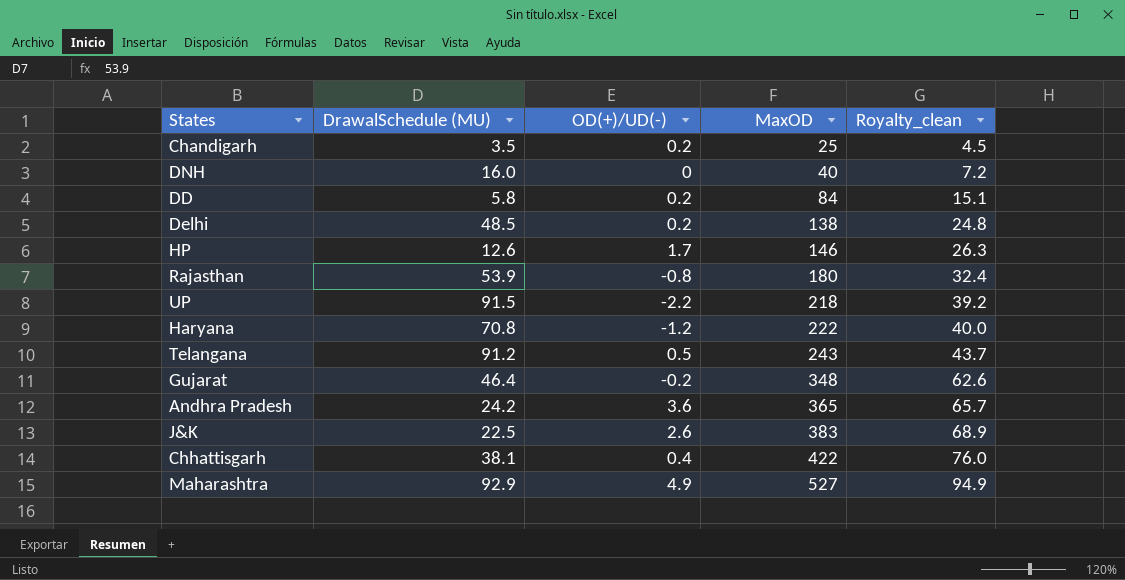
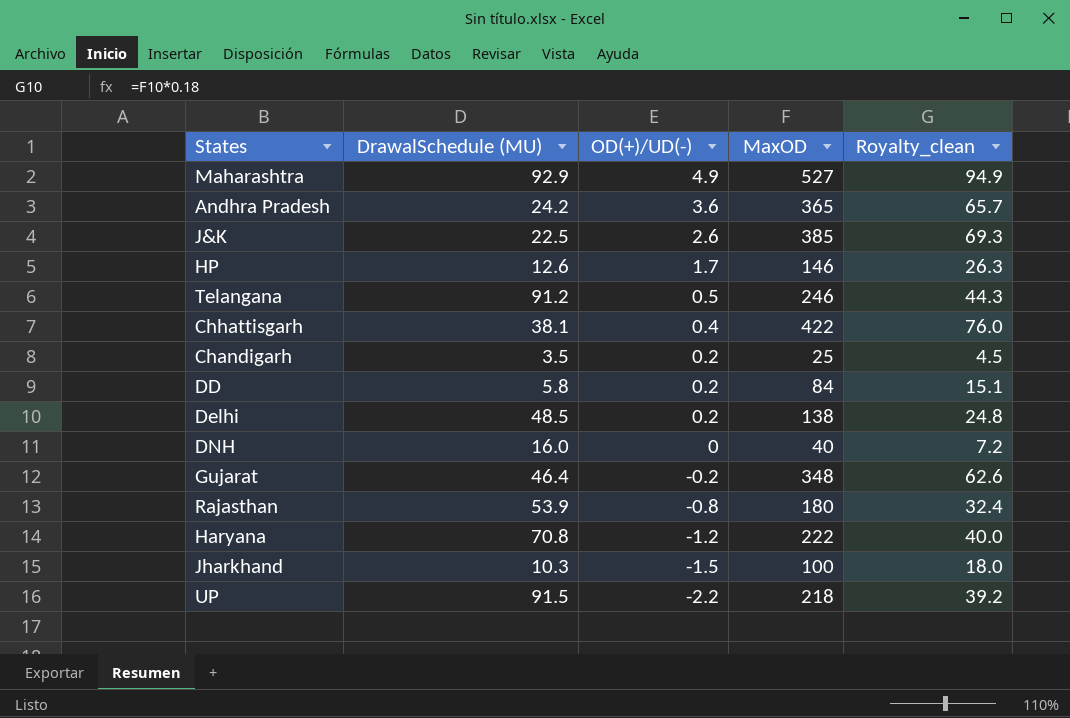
row order: MaxOD ascending -> OD(+)/UD(-) descending
J&K | MaxOD: 383 -> 385
J&K | Royalty_clean: 68.9 -> 69.3
Telangana | MaxOD: 243 -> 246
Telangana | Royalty_clean: 43.7 -> 44.3
row Jharkhand: none -> 10.3 | -1.5 | 100 | 18.0

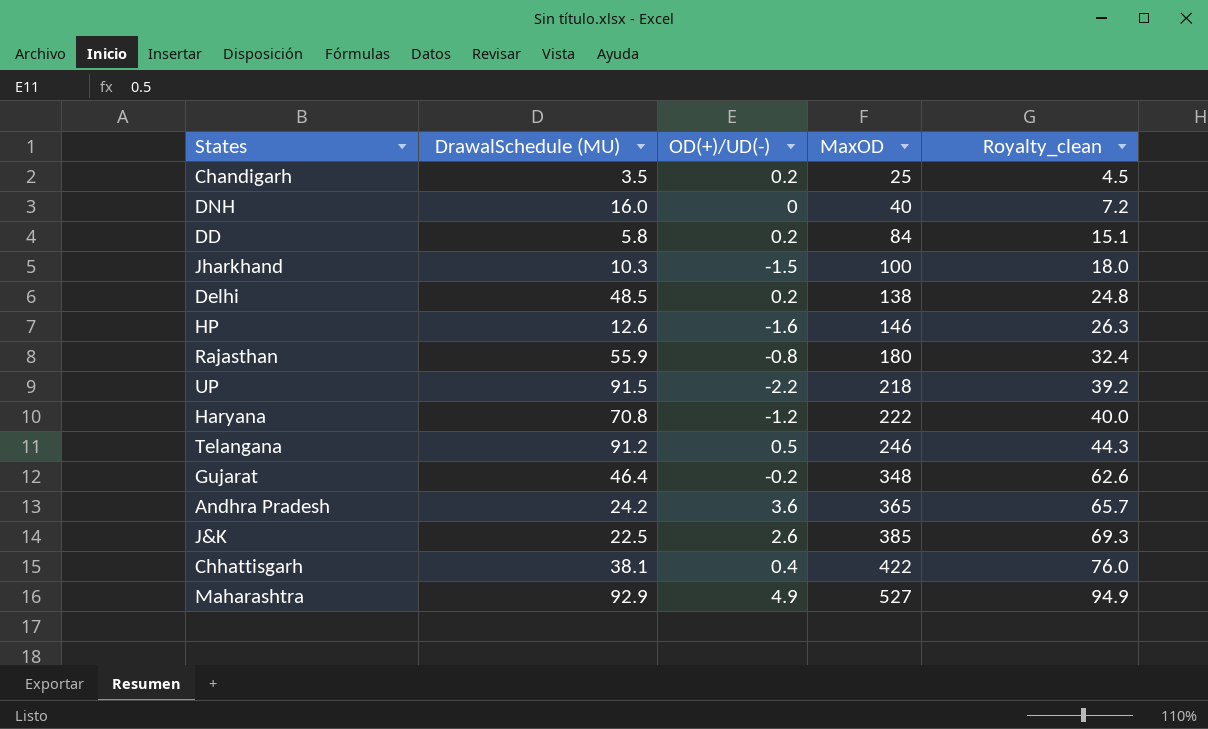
row order: OD(+)/UD(-) descending -> MaxOD ascending
HP | OD(+)/UD(-): 1.7 -> -1.6
Rajasthan | DrawalSchedule (MU): 53.9 -> 55.9

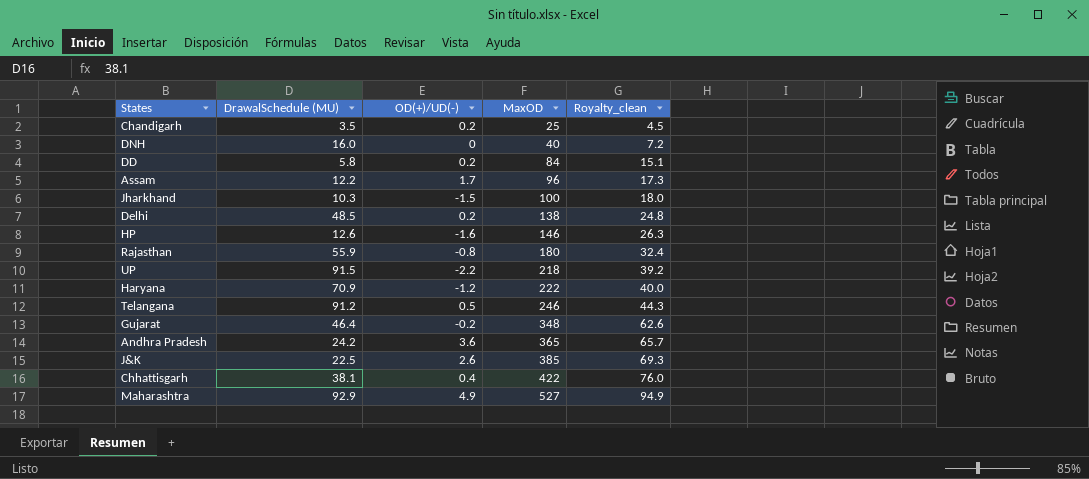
row Assam: none -> 12.2 | 1.7 | 96 | 17.3
Haryana | DrawalSchedule (MU): 70.8 -> 70.9

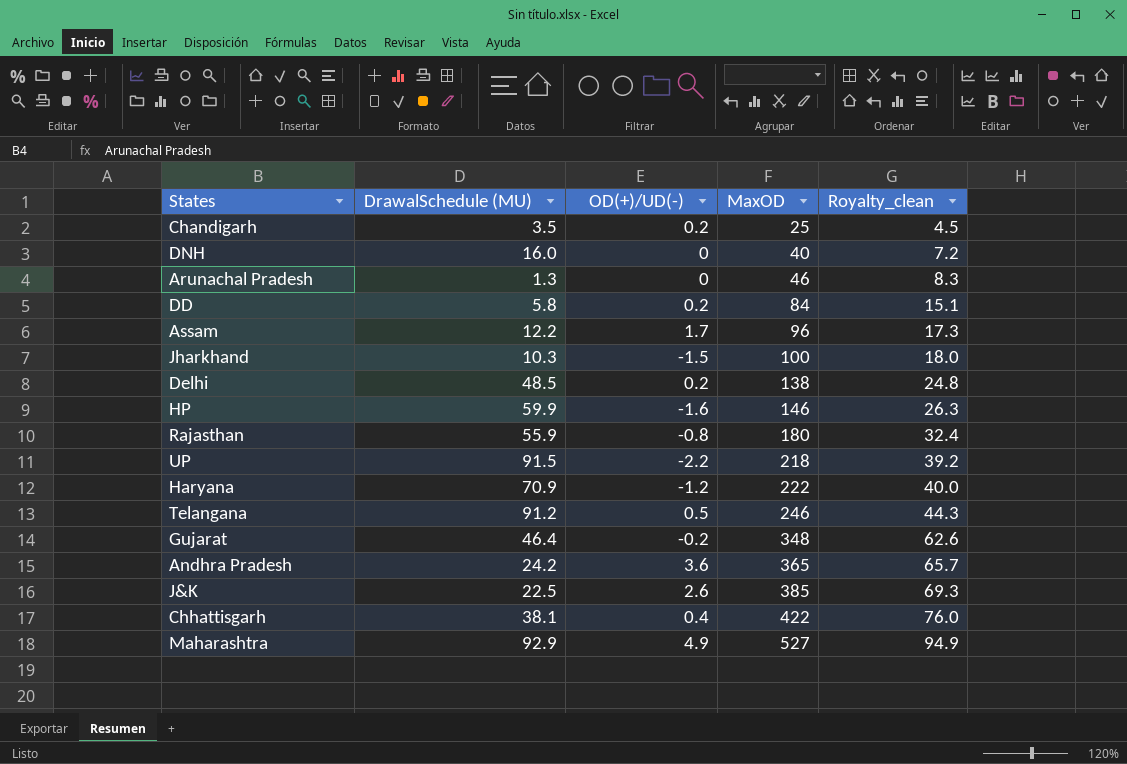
row Arunachal Pradesh: none -> 1.3 | 0 | 46 | 8.3
HP | DrawalSchedule (MU): 12.6 -> 59.9

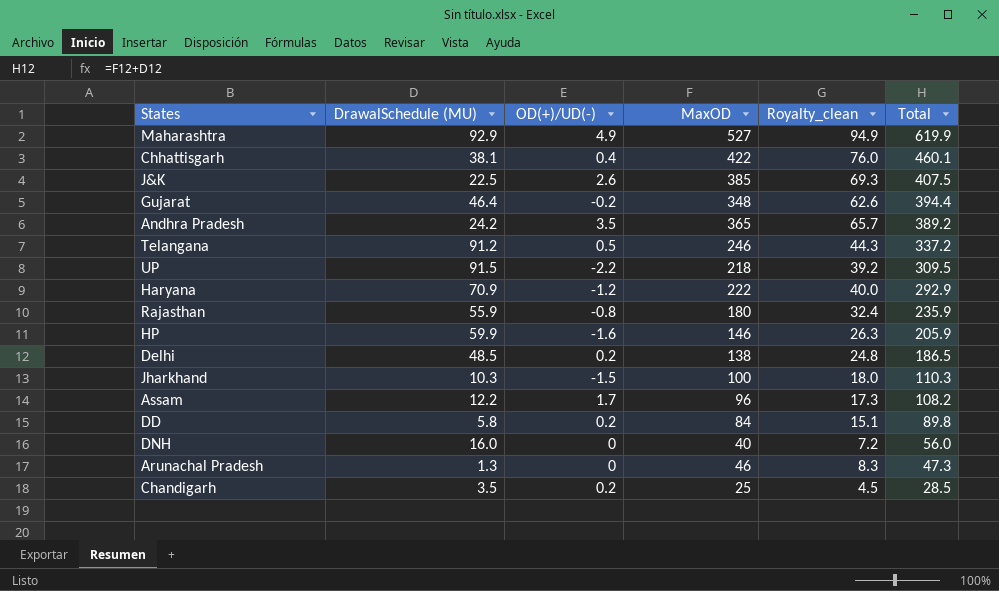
row order: MaxOD ascending -> Total descending
column Total | formula: none -> [DrawalSchedule (MU)] + [MaxOD]
Andhra Pradesh | OD(+)/UD(-): 3.6 -> 3.5

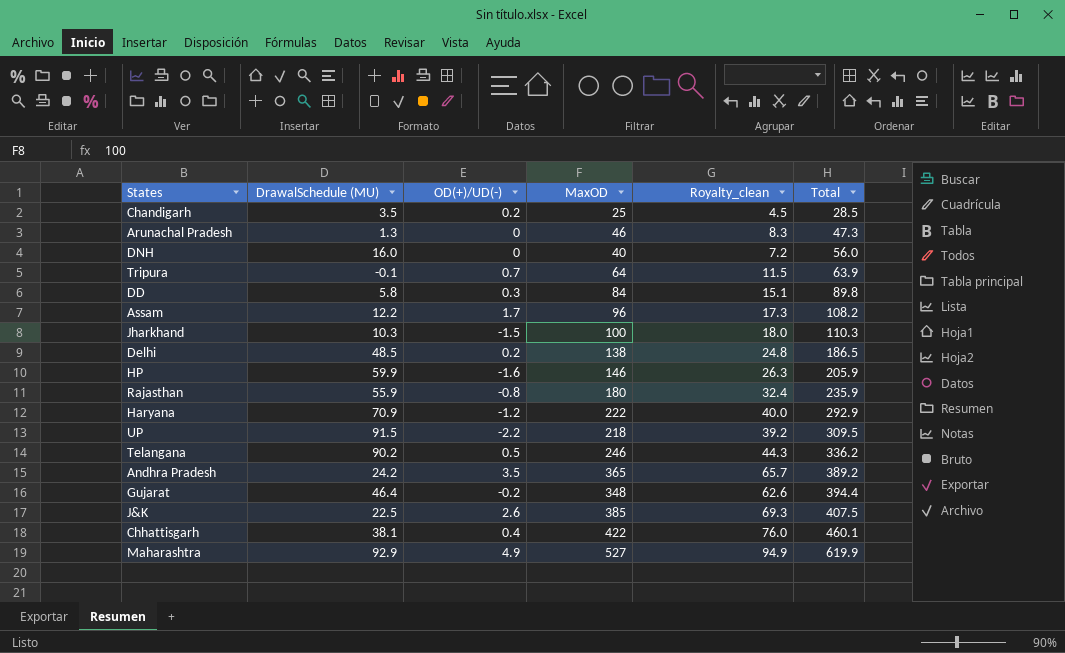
row order: Total descending -> Total ascending
row Tripura: none -> -0.1 | 0.7 | 64 | 11.5 | 63.9
DD | OD(+)/UD(-): 0.2 -> 0.3
Telangana | DrawalSchedule (MU): 91.2 -> 90.2
Telangana | Total: 337.2 -> 336.2

